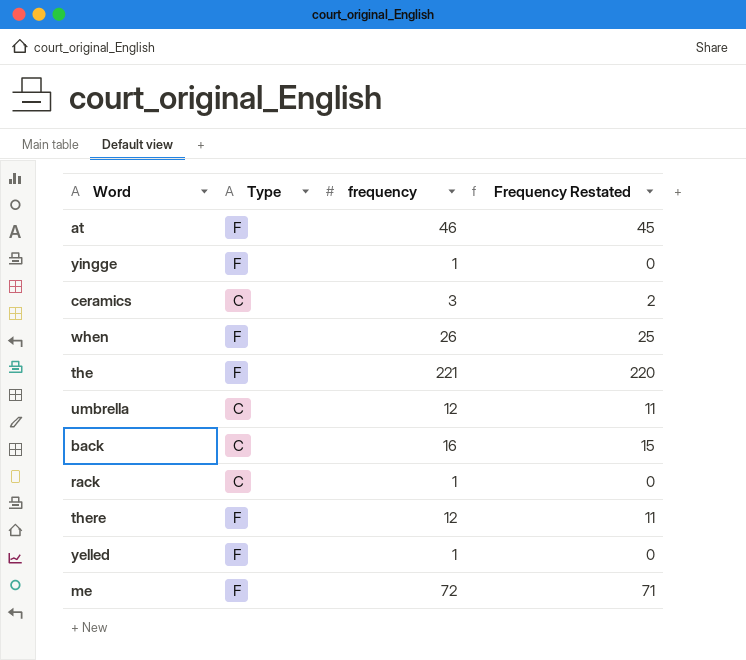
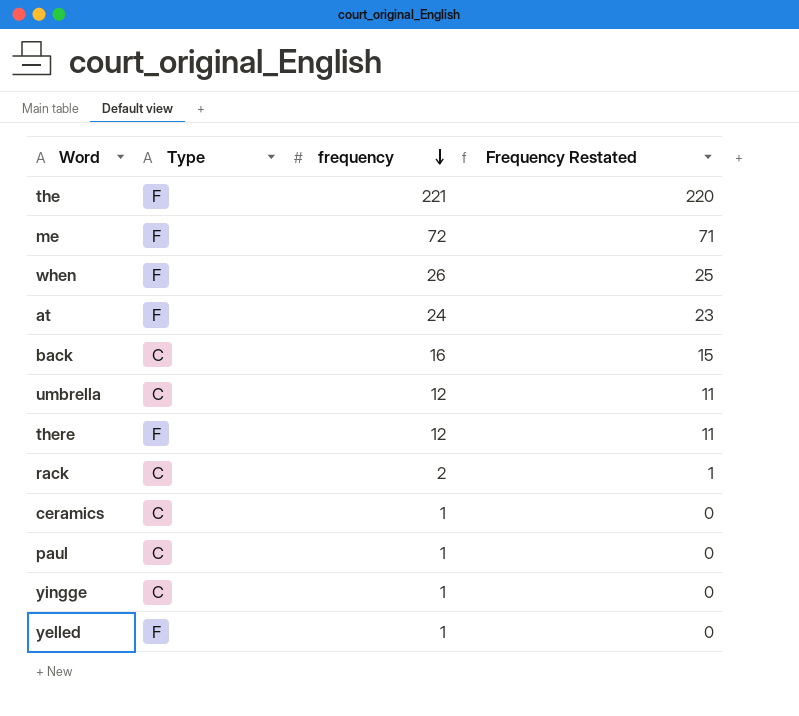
row order: none -> frequency descending
at | frequency: 46 -> 24
at | Frequency Restated: 45 -> 23
rack | frequency: 1 -> 2
rack | Frequency Restated: 0 -> 1
ceramics | frequency: 3 -> 1
ceramics | Frequency Restated: 2 -> 0
row paul: none -> C | 1 | 0
yingge | Type: F -> C

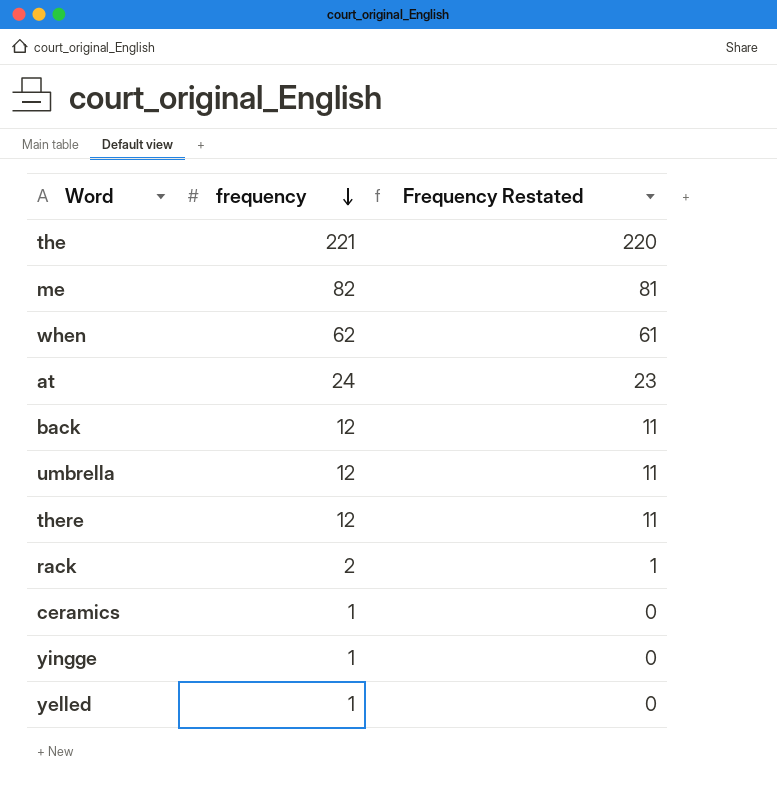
column Type | position: 2 -> none
row paul: C | 1 | 0 -> none
me | frequency: 72 -> 82
me | Frequency Restated: 71 -> 81
when | frequency: 26 -> 62
when | Frequency Restated: 25 -> 61
back | frequency: 16 -> 12
back | Frequency Restated: 15 -> 11

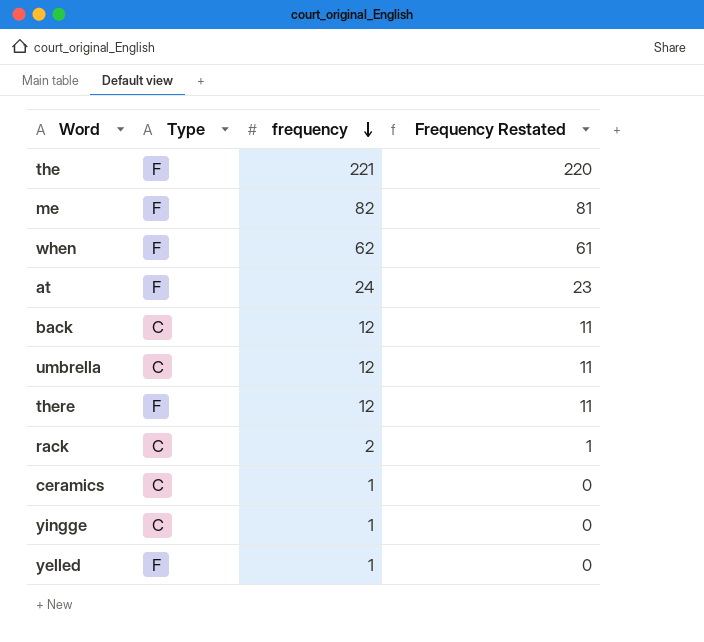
column Type | position: none -> 2

